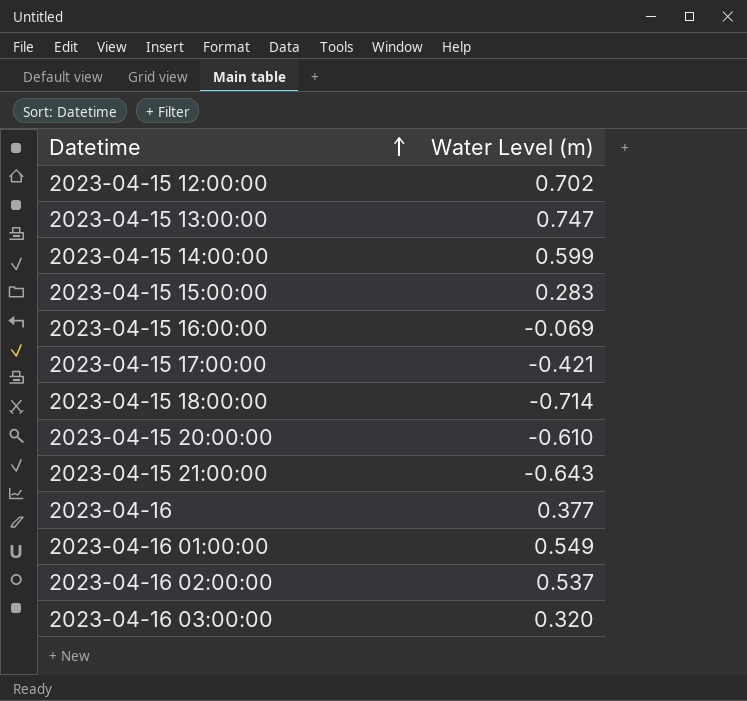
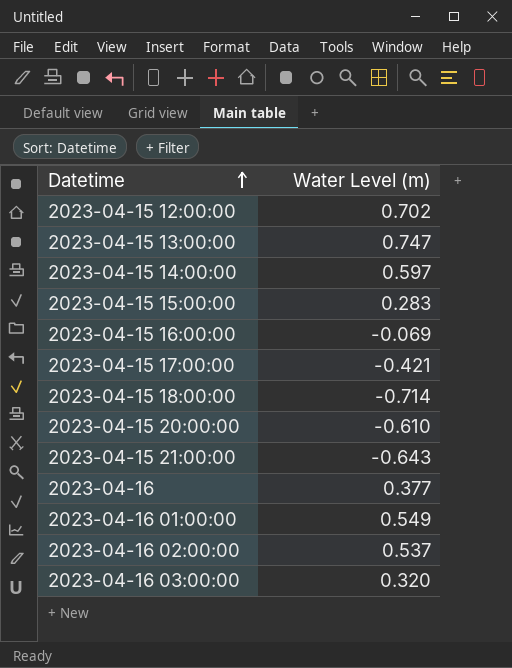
2023-04-15 14:00:00 | Water Level (m): 0.599 -> 0.597

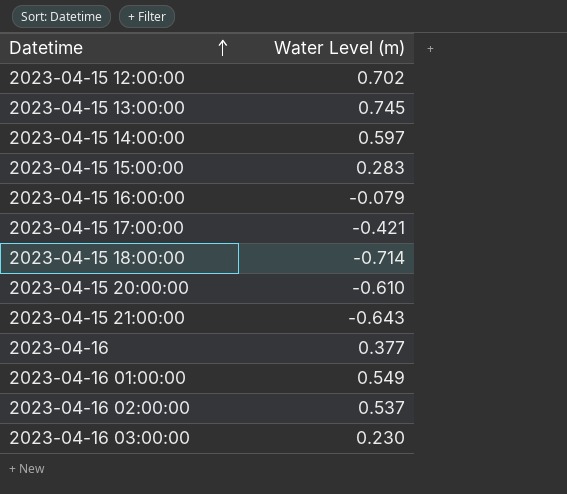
2023-04-15 13:00:00 | Water Level (m): 0.747 -> 0.745
2023-04-15 16:00:00 | Water Level (m): -0.069 -> -0.079
2023-04-16 03:00:00 | Water Level (m): 0.320 -> 0.230

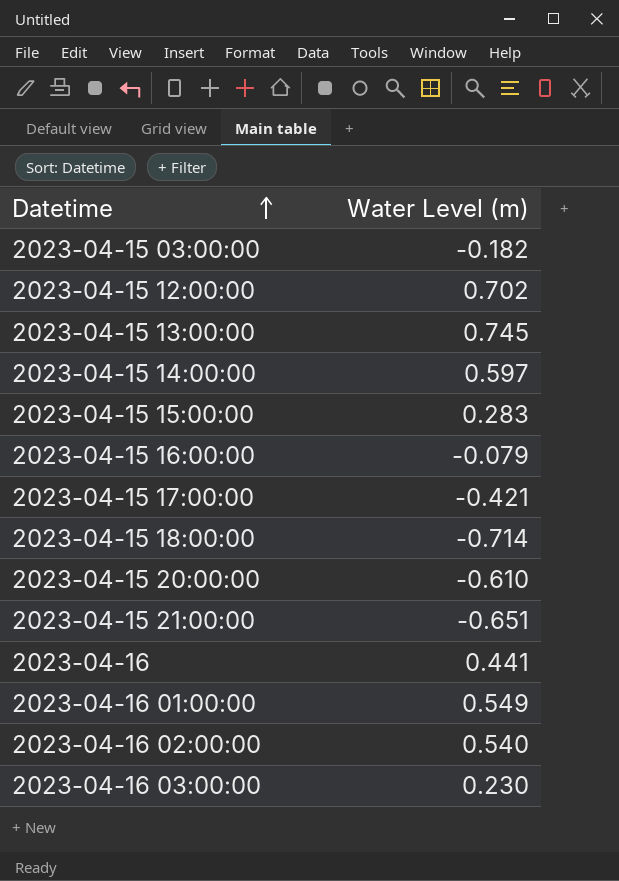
row 2023-04-15 03:00:00: none -> -0.182
2023-04-15 21:00:00 | Water Level (m): -0.643 -> -0.651
2023-04-16 | Water Level (m): 0.377 -> 0.441
2023-04-16 02:00:00 | Water Level (m): 0.537 -> 0.540

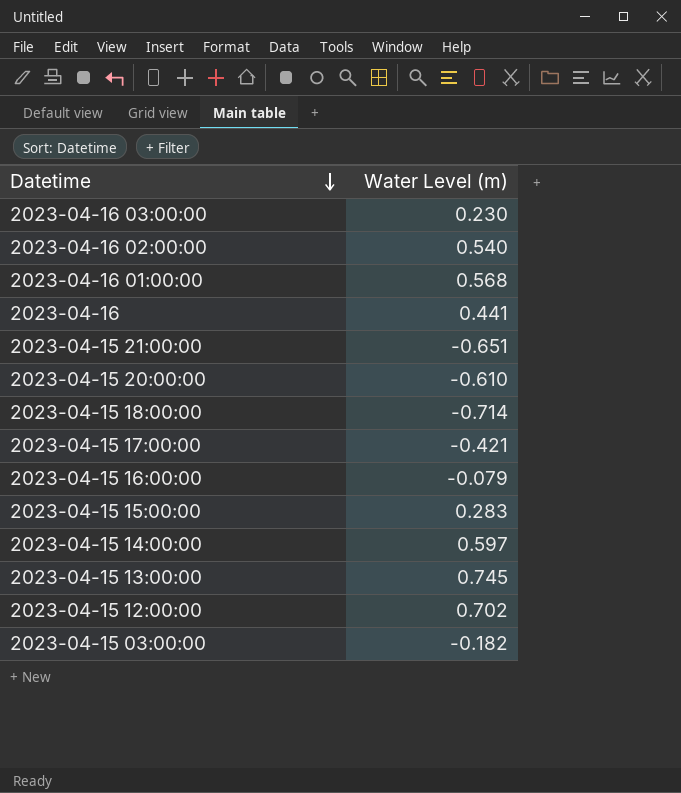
row order: Datetime ascending -> Datetime descending
2023-04-16 01:00:00 | Water Level (m): 0.549 -> 0.568

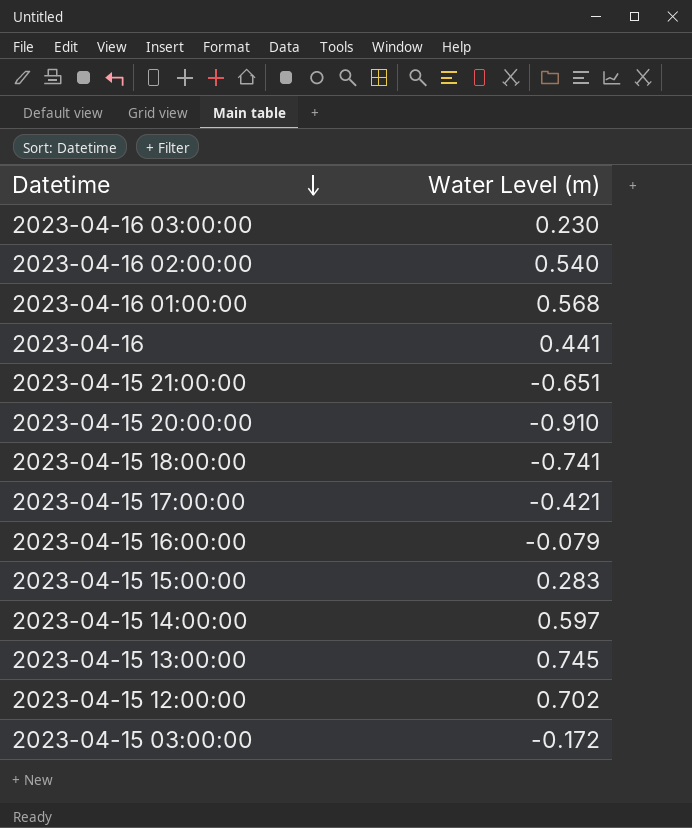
2023-04-15 20:00:00 | Water Level (m): -0.610 -> -0.910
2023-04-15 18:00:00 | Water Level (m): -0.714 -> -0.741
2023-04-15 03:00:00 | Water Level (m): -0.182 -> -0.172

